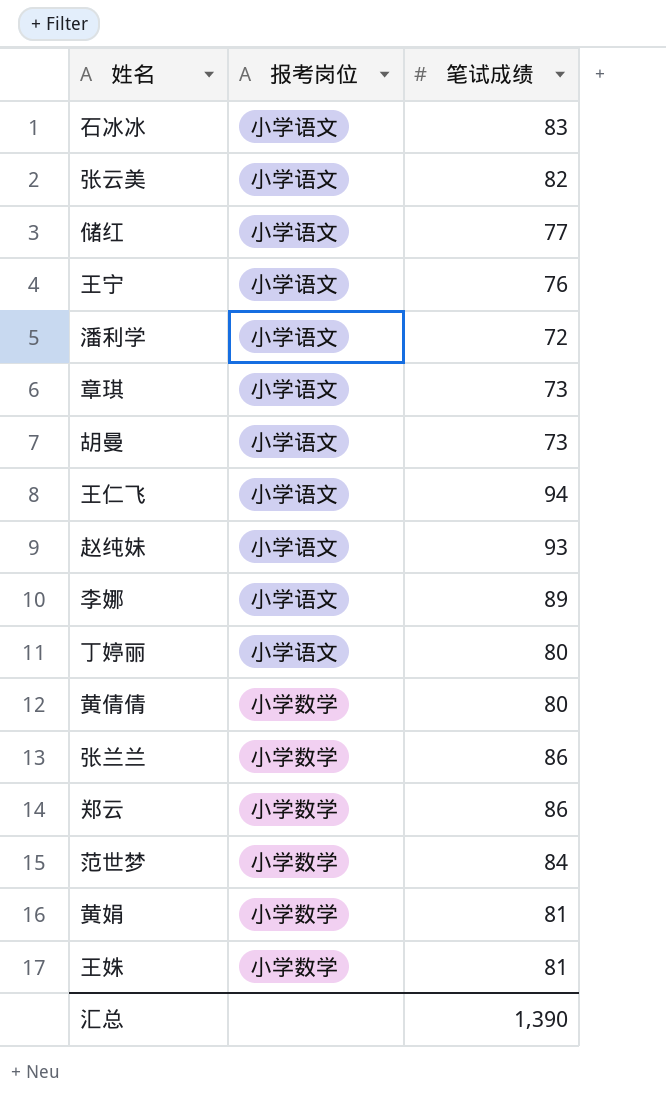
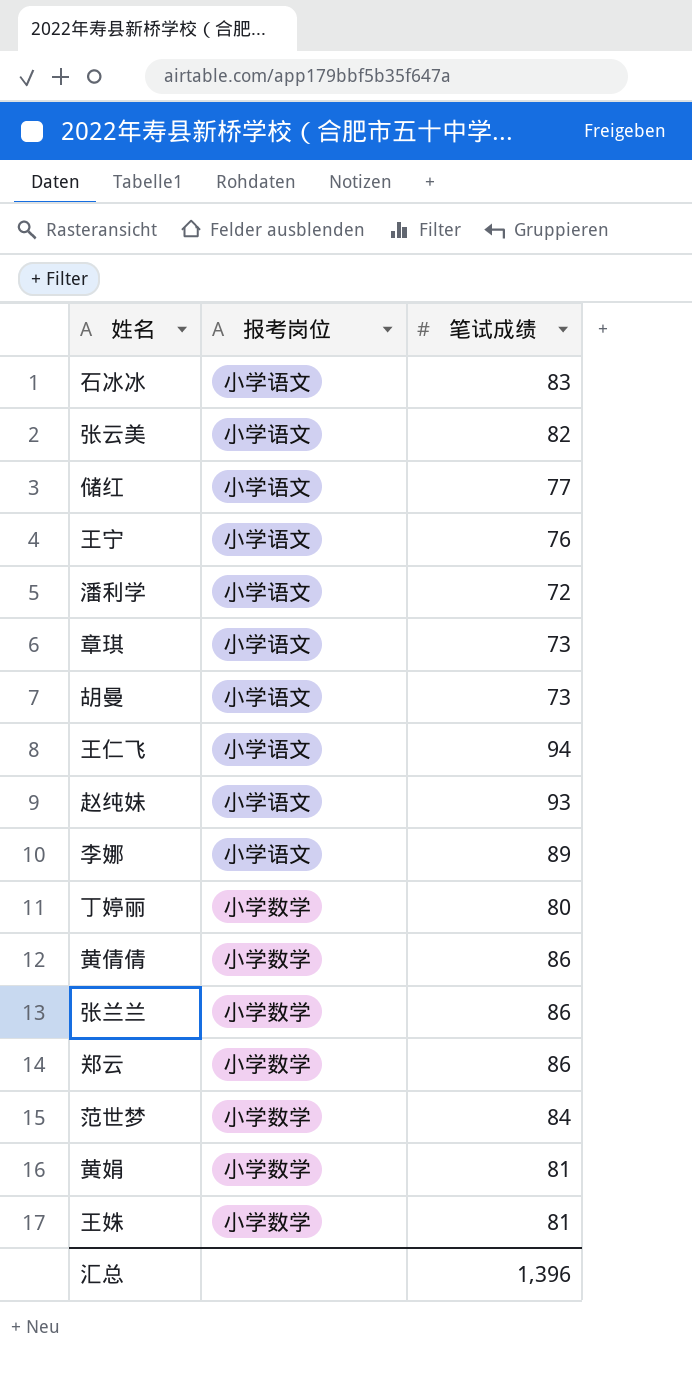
丁婷丽 | 报考岗位: 小学语文 -> 小学数学
黄倩倩 | 笔试成绩: 80 -> 86
汇总 | 笔试成绩: 1,390 -> 1,396

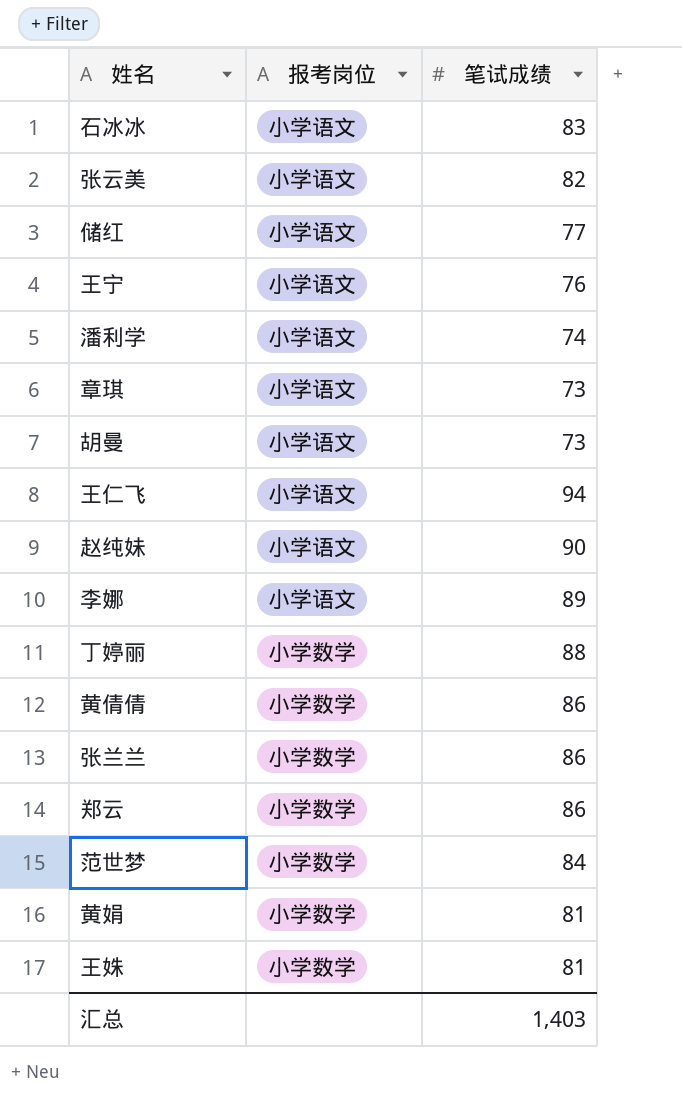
潘利学 | 笔试成绩: 72 -> 74
赵纯妹 | 笔试成绩: 93 -> 90
丁婷丽 | 笔试成绩: 80 -> 88
汇总 | 笔试成绩: 1,396 -> 1,403

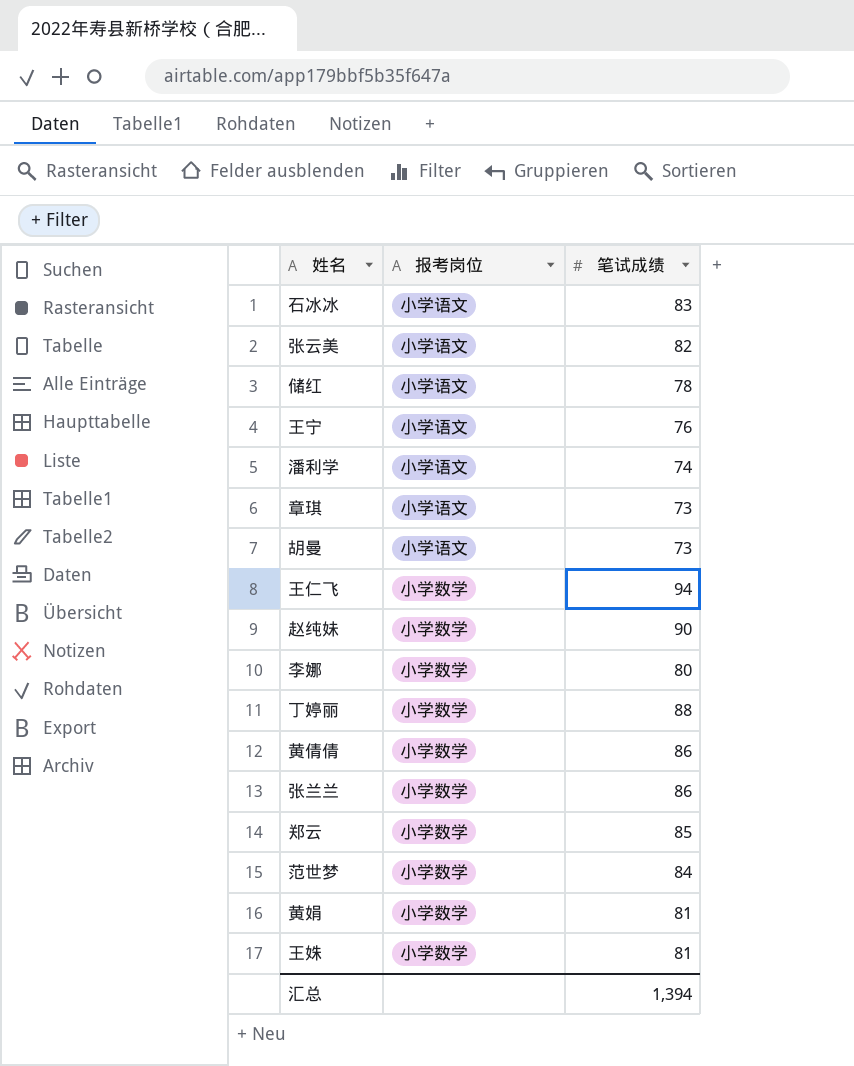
储红 | 笔试成绩: 77 -> 78
王仁飞 | 报考岗位: 小学语文 -> 小学数学
赵纯妹 | 报考岗位: 小学语文 -> 小学数学
李娜 | 报考岗位: 小学语文 -> 小学数学
李娜 | 笔试成绩: 89 -> 80
郑云 | 笔试成绩: 86 -> 85
汇总 | 笔试成绩: 1,403 -> 1,394

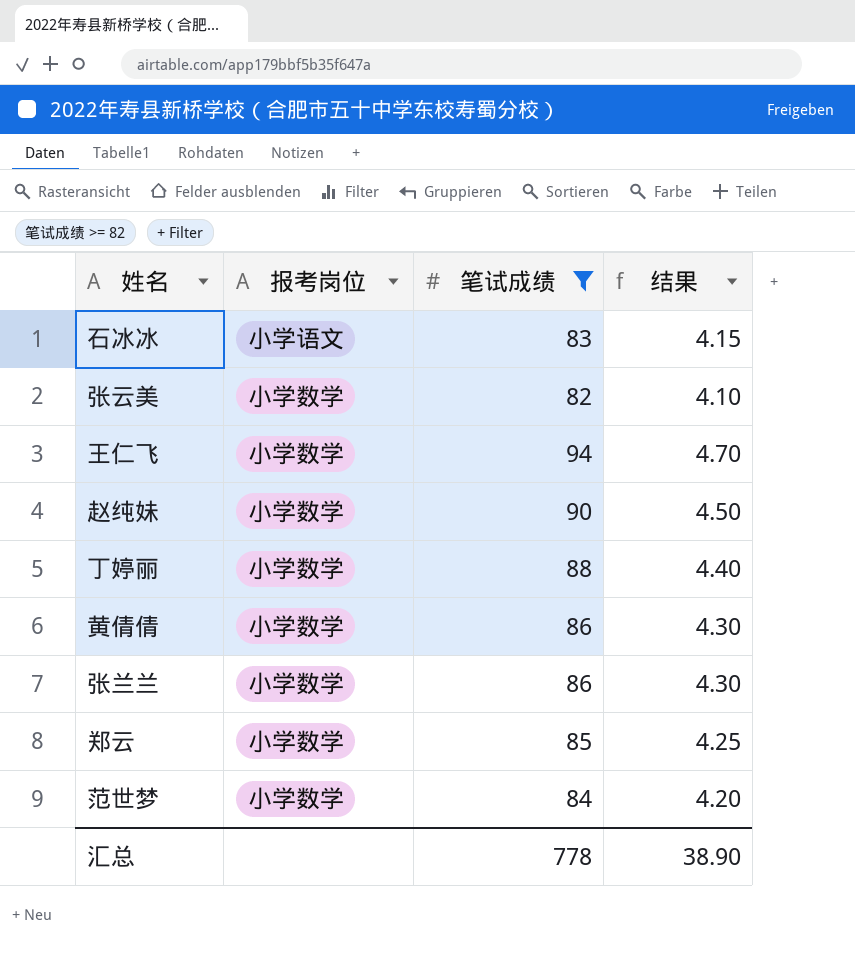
filter: none -> 笔试成绩 >= 82
column 结果 | formula: none -> [笔试成绩] * 0.05
张云美 | 报考岗位: 小学语文 -> 小学数学
汇总 | 笔试成绩: 1,394 -> 778

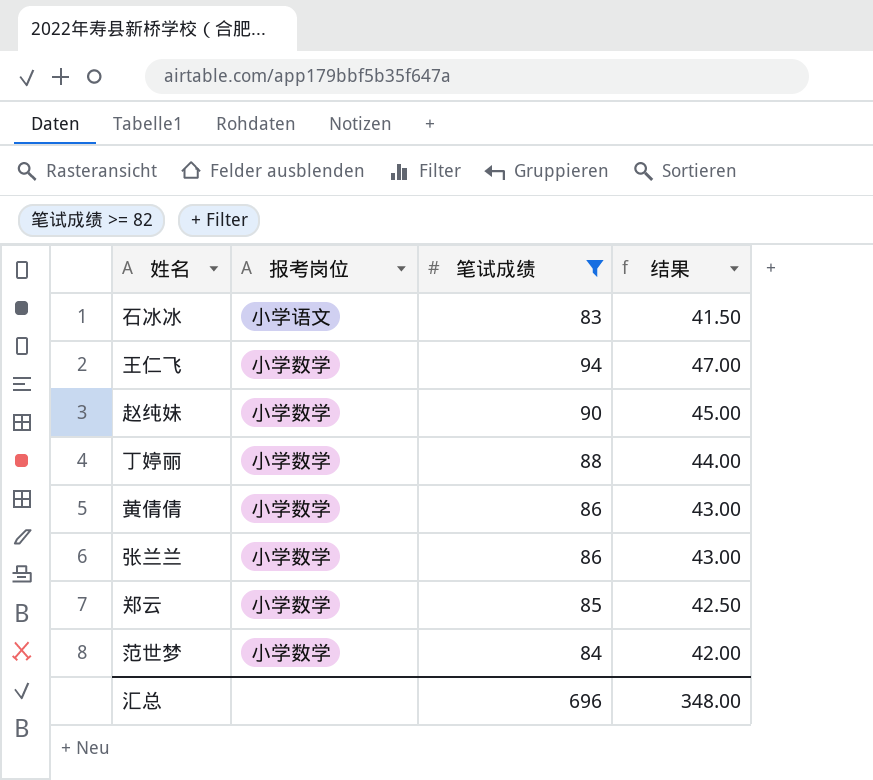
column 结果 | formula: [笔试成绩] * 0.05 -> [笔试成绩] * 0.5
row 张云美: 小学数学 | 82 | 4.10 -> none
汇总 | 笔试成绩: 778 -> 696
汇总 | 结果: 38.90 -> 348.00

